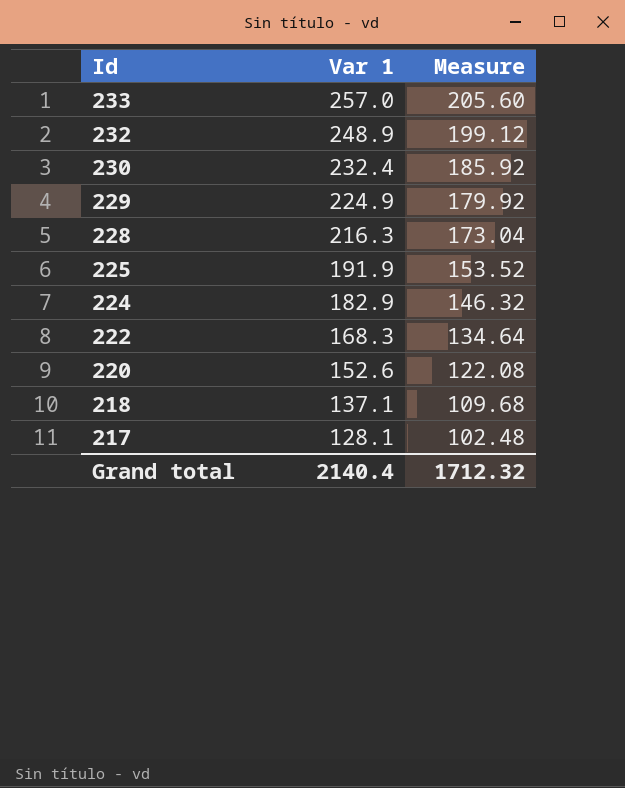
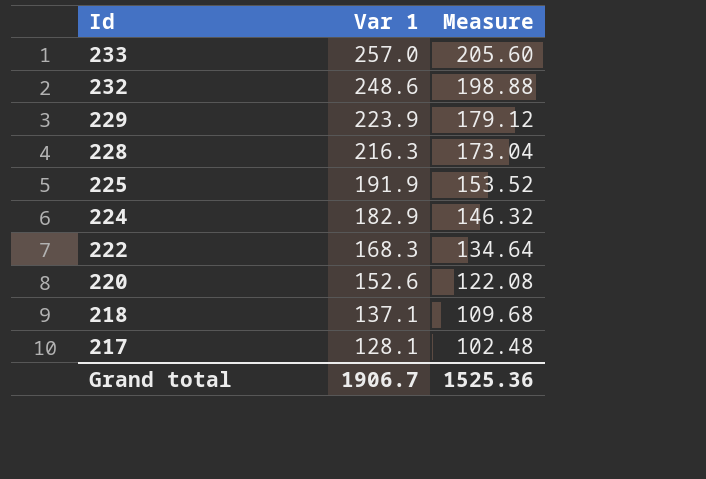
row 230: 232.4 | 185.92 -> none
232 | Var 1: 248.9 -> 248.6
232 | Measure: 199.12 -> 198.88
229 | Var 1: 224.9 -> 223.9
229 | Measure: 179.92 -> 179.12
Grand total | Var 1: 2140.4 -> 1906.7
Grand total | Measure: 1712.32 -> 1525.36

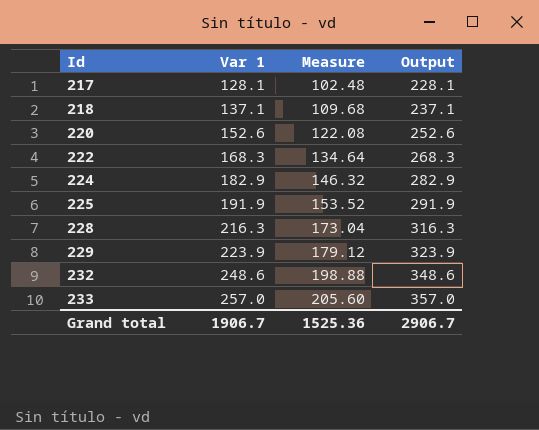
row order: Id descending -> Id ascending
column Output | formula: none -> [Var 1] + 100

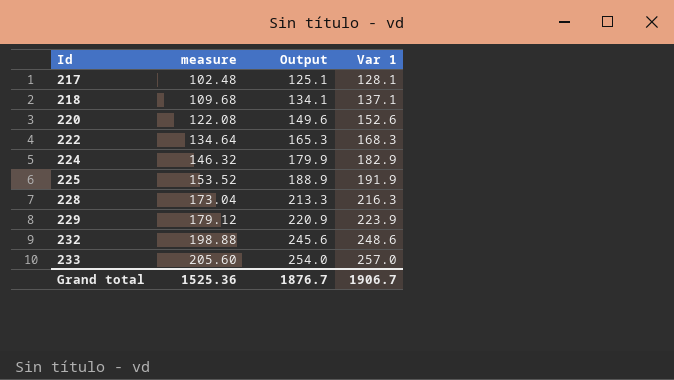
column name: Measure -> measure
column Output | formula: [Var 1] + 100 -> [Var 1] - 3
column Var 1 | position: 2 -> 4
Grand total | Output: 2906.7 -> 1876.7

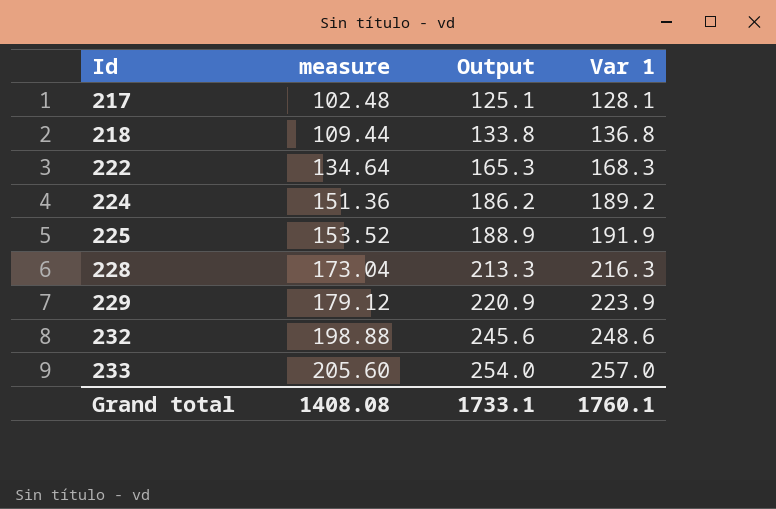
row 220: 122.08 | 149.6 | 152.6 -> none
218 | measure: 109.68 -> 109.44
218 | Output: 134.1 -> 133.8
218 | Var 1: 137.1 -> 136.8
224 | measure: 146.32 -> 151.36
224 | Output: 179.9 -> 186.2
224 | Var 1: 182.9 -> 189.2
Grand total | measure: 1525.36 -> 1408.08
Grand total | Output: 1876.7 -> 1733.1
Grand total | Var 1: 1906.7 -> 1760.1

